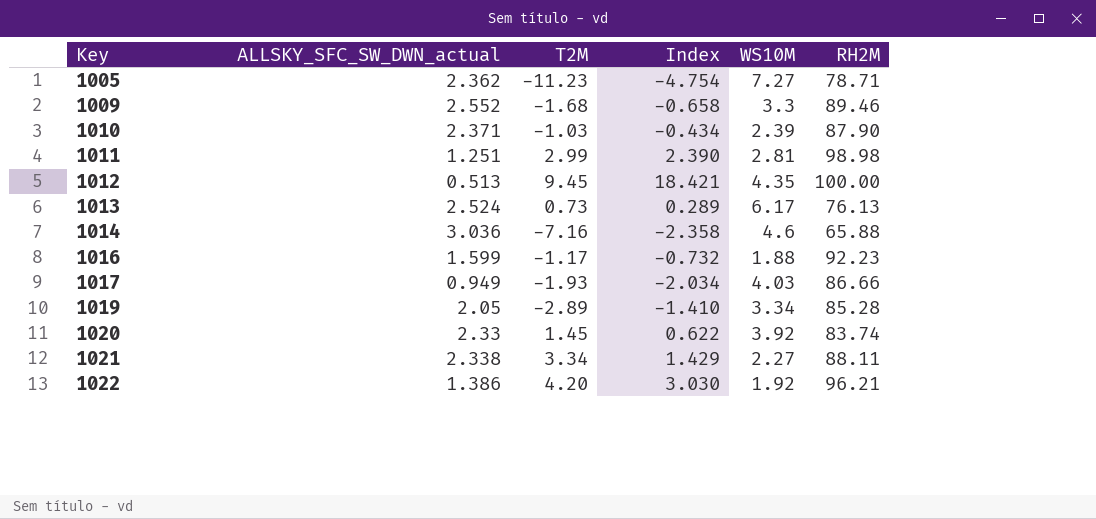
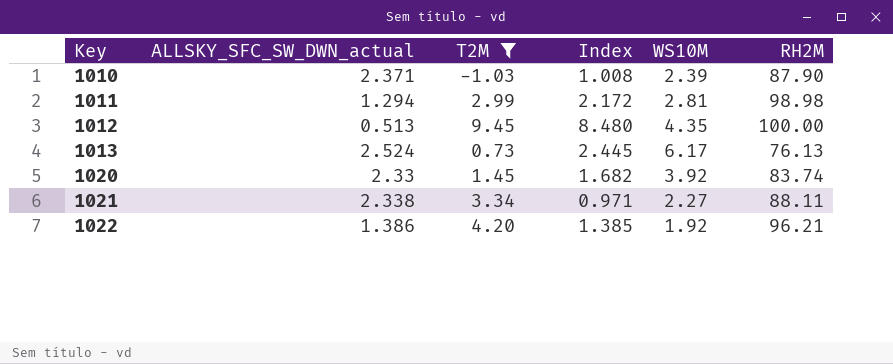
filter: none -> T2M >= -1.03
column Index | formula: [T2M] / [ALLSKY_SFC_SW_DWN_actual] -> [WS10M] / [ALLSKY_SFC_SW_DWN_actual]
1011 | ALLSKY_SFC_SW_DWN_actual: 1.251 -> 1.294

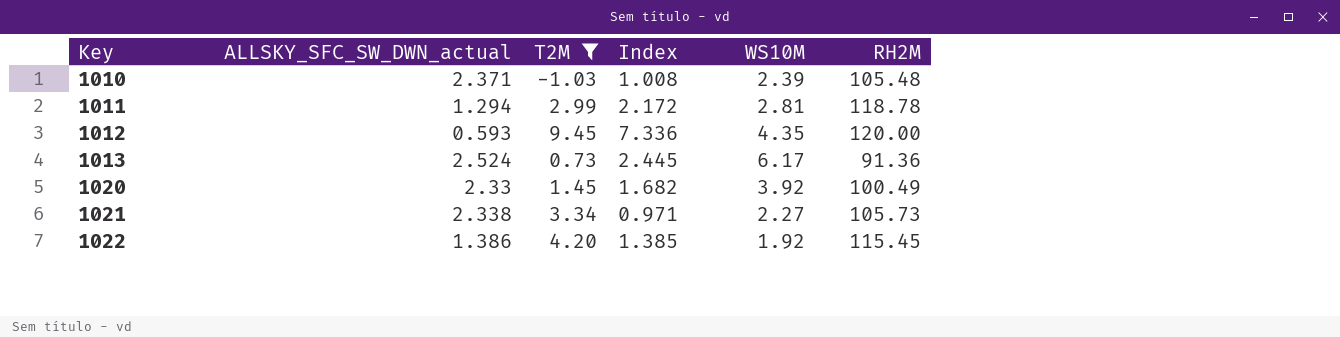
1010 | RH2M: 87.90 -> 105.48
1011 | RH2M: 98.98 -> 118.78
1012 | ALLSKY_SFC_SW_DWN_actual: 0.513 -> 0.593
1012 | Index: 8.480 -> 7.336
1012 | RH2M: 100.00 -> 120.00
1013 | RH2M: 76.13 -> 91.36
1020 | RH2M: 83.74 -> 100.49
1021 | RH2M: 88.11 -> 105.73
1022 | RH2M: 96.21 -> 115.45

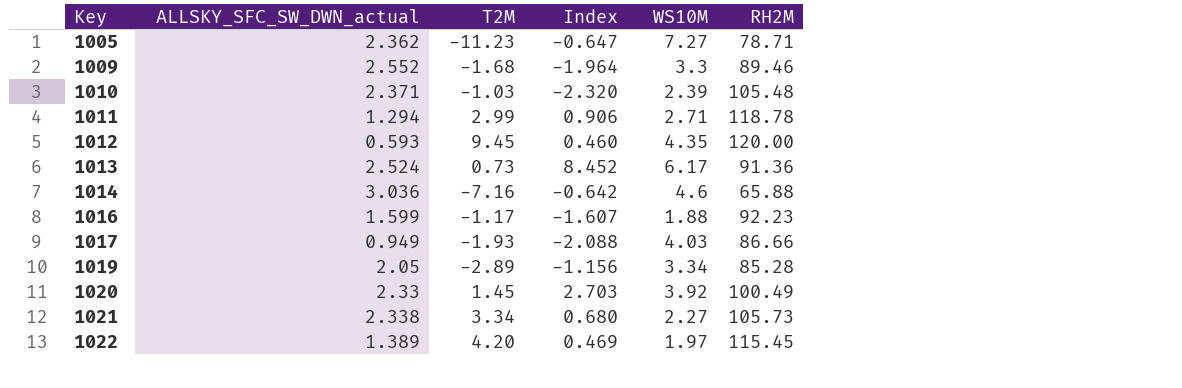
filter: T2M >= -1.03 -> none
column Index | formula: [WS10M] / [ALLSKY_SFC_SW_DWN_actual] -> [WS10M] / [T2M]
1011 | WS10M: 2.81 -> 2.71
1022 | ALLSKY_SFC_SW_DWN_actual: 1.386 -> 1.389
1022 | WS10M: 1.92 -> 1.97

